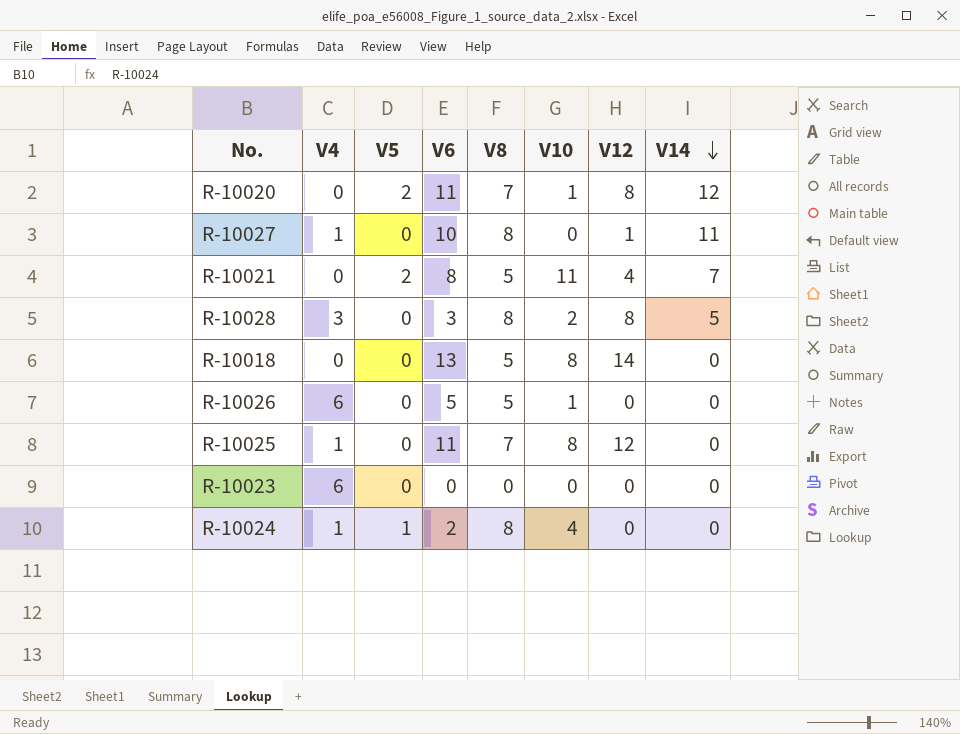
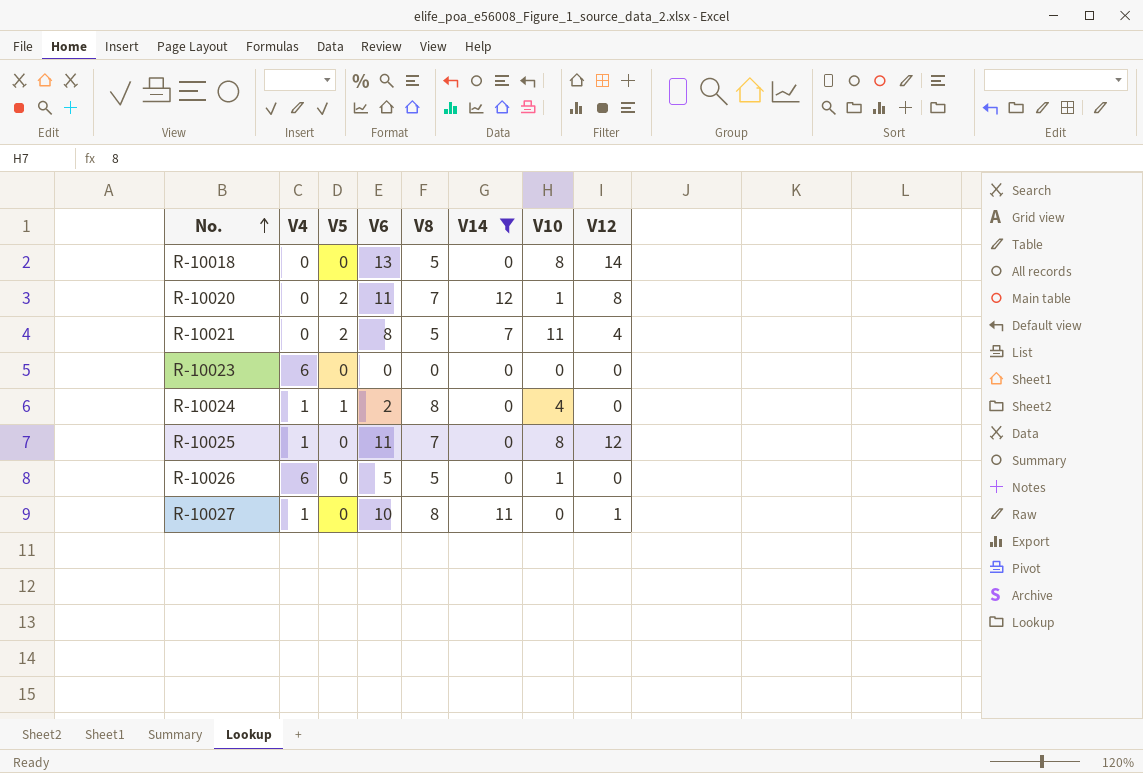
filter: none -> V14 != 5
row order: V14 descending -> No. ascending
column V14 | position: 8 -> 6

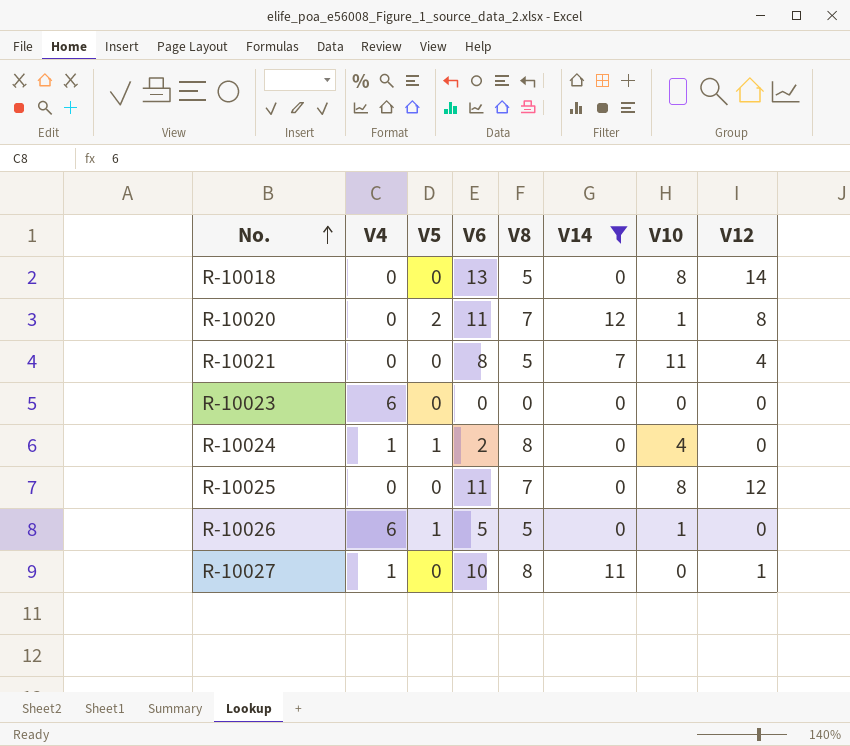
R-10021 | V5: 2 -> 0
R-10025 | V4: 1 -> 0
R-10026 | V5: 0 -> 1

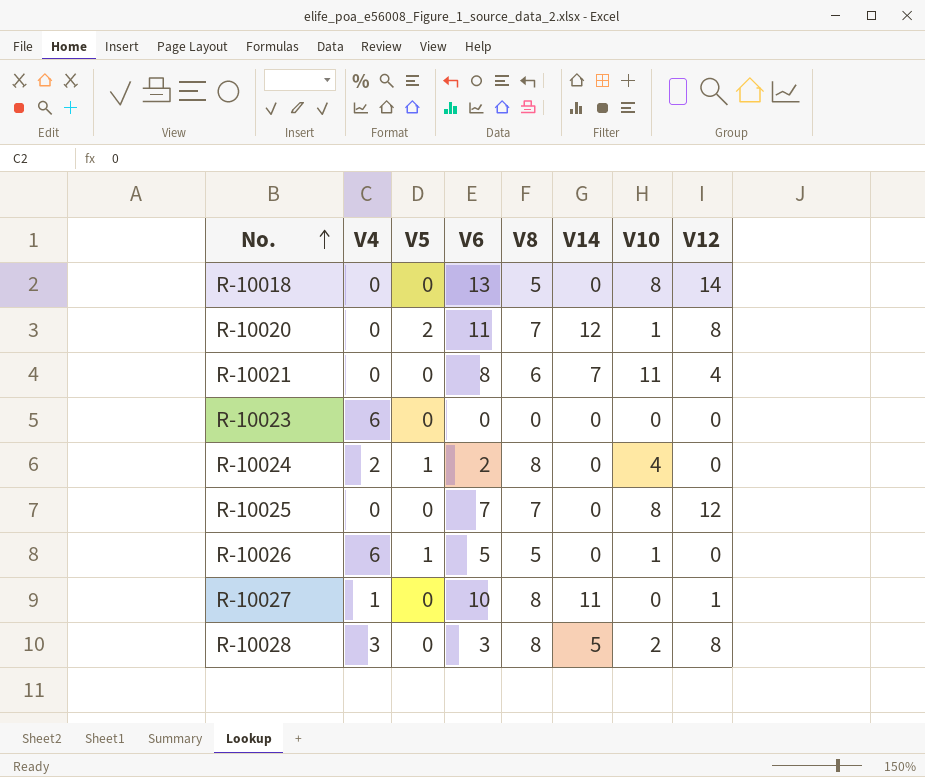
filter: V14 != 5 -> none
R-10021 | V8: 5 -> 6
R-10024 | V4: 1 -> 2
R-10025 | V6: 11 -> 7

